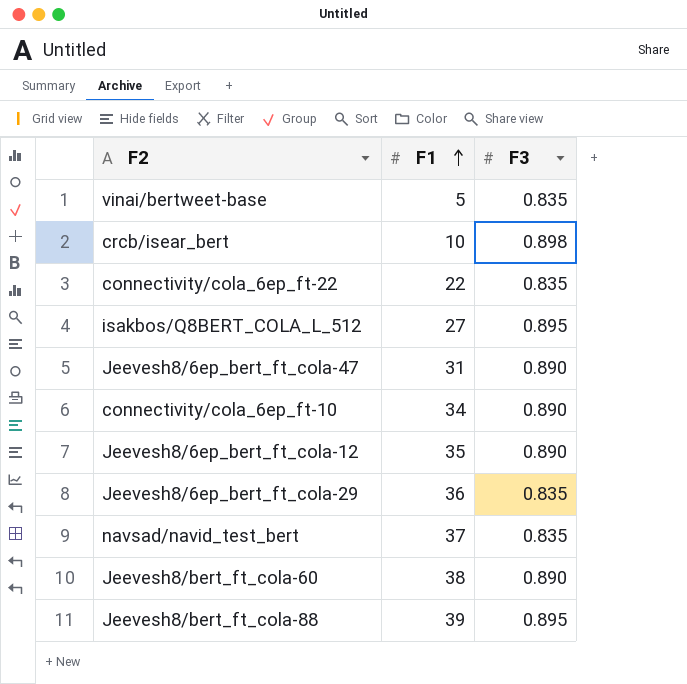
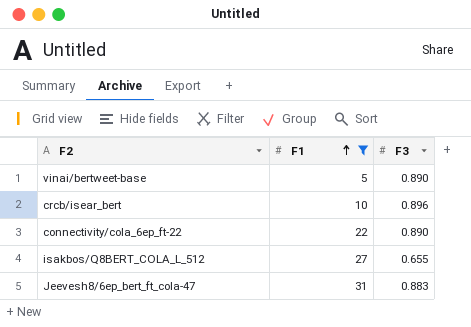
filter: none -> F1 <= 31
vinai/bertweet-base | F3: 0.835 -> 0.890
crcb/isear_bert | F3: 0.898 -> 0.896
connectivity/cola_6ep_ft-22 | F3: 0.835 -> 0.890
isakbos/Q8BERT_COLA_L_512 | F3: 0.895 -> 0.655
Jeevesh8/6ep_bert_ft_cola-47 | F3: 0.890 -> 0.883

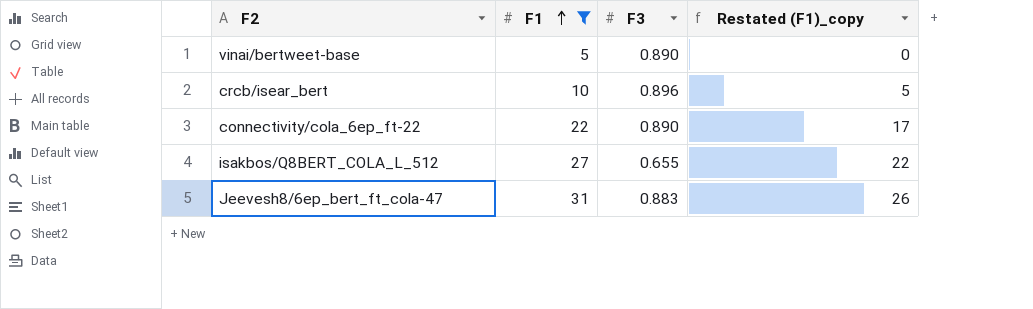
column Restated (F1)_copy | formula: none -> [F1] - 5

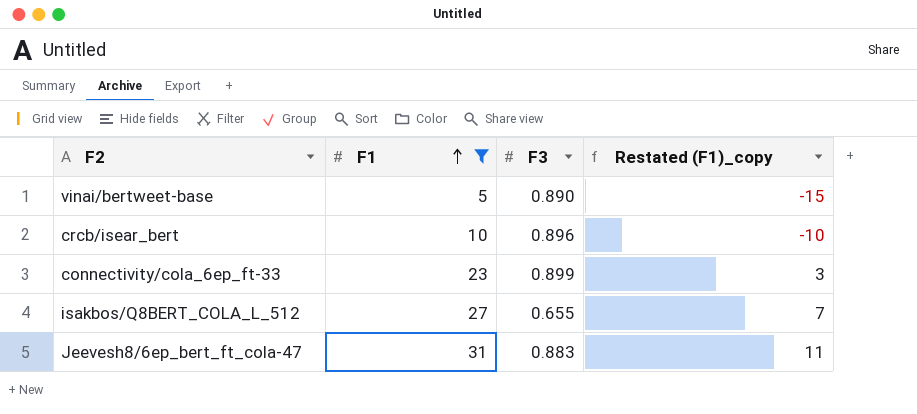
column Restated (F1)_copy | formula: [F1] - 5 -> [F1] - 20
row connectivity/cola_6ep_ft-22: 22 | 0.890 | 17 -> none
row connectivity/cola_6ep_ft-33: none -> 23 | 0.899 | 3

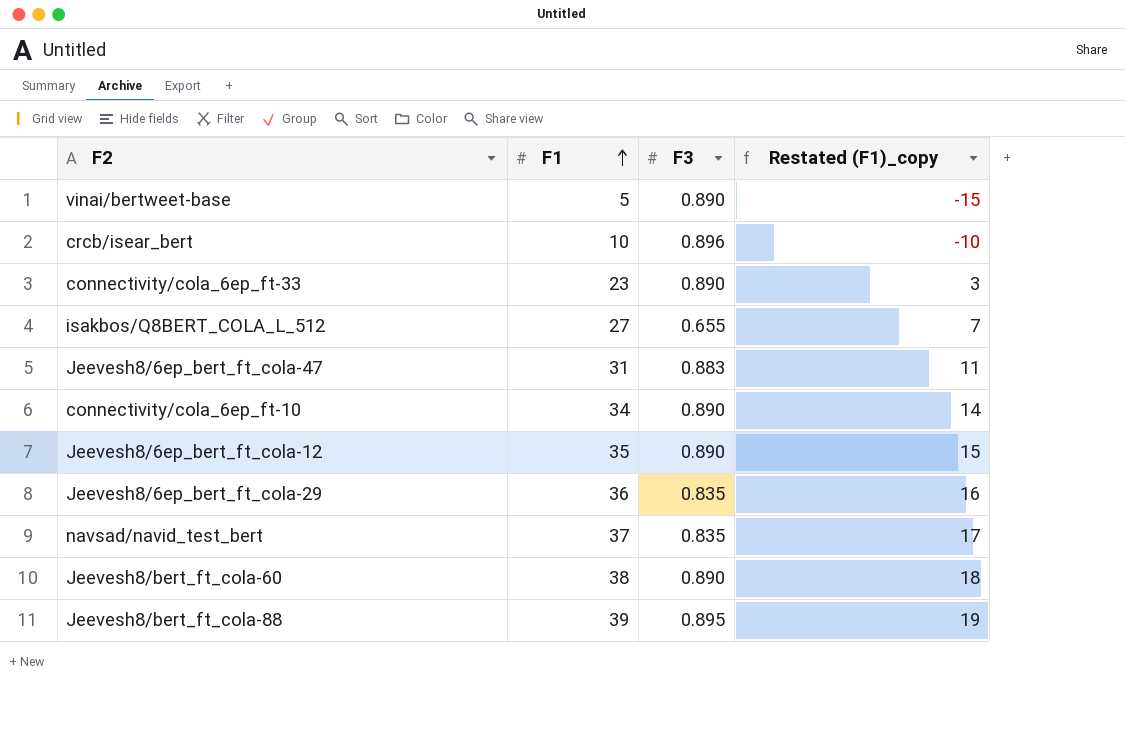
filter: F1 <= 31 -> none
connectivity/cola_6ep_ft-33 | F3: 0.899 -> 0.890

